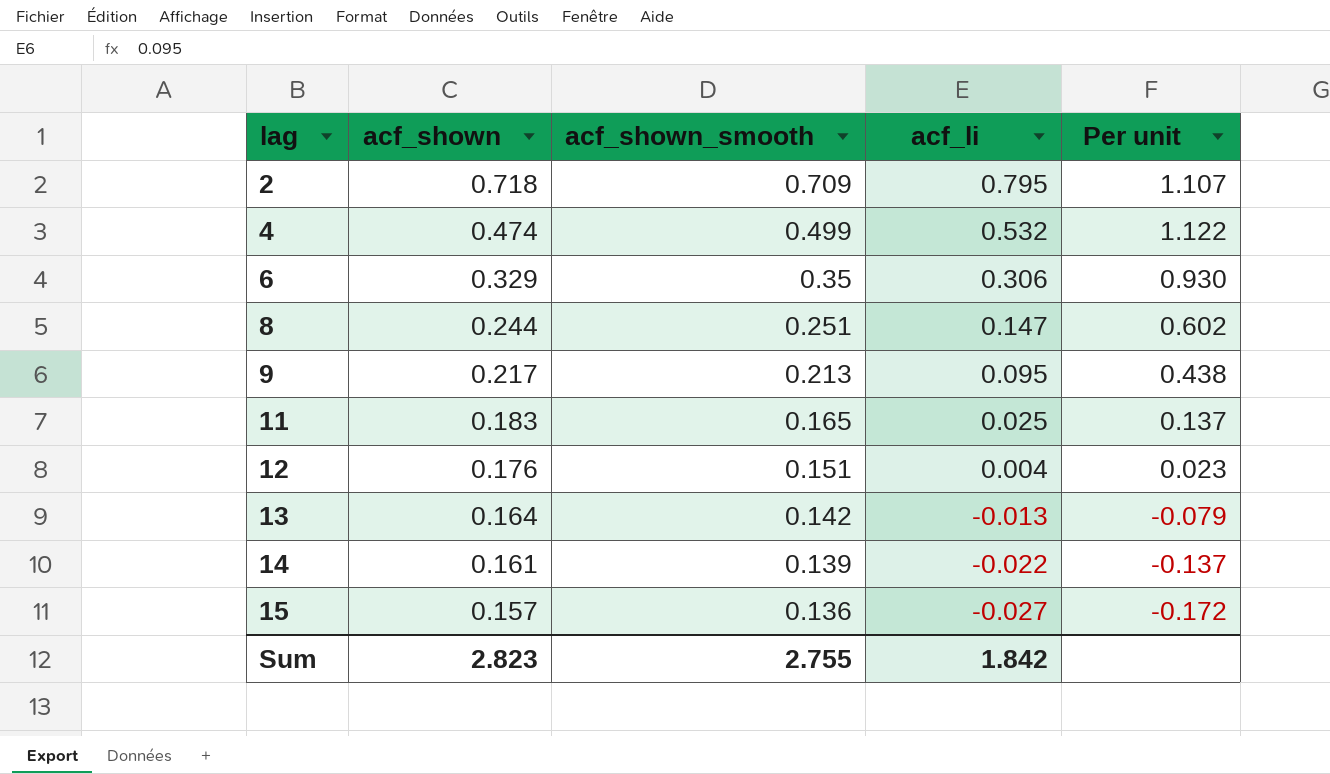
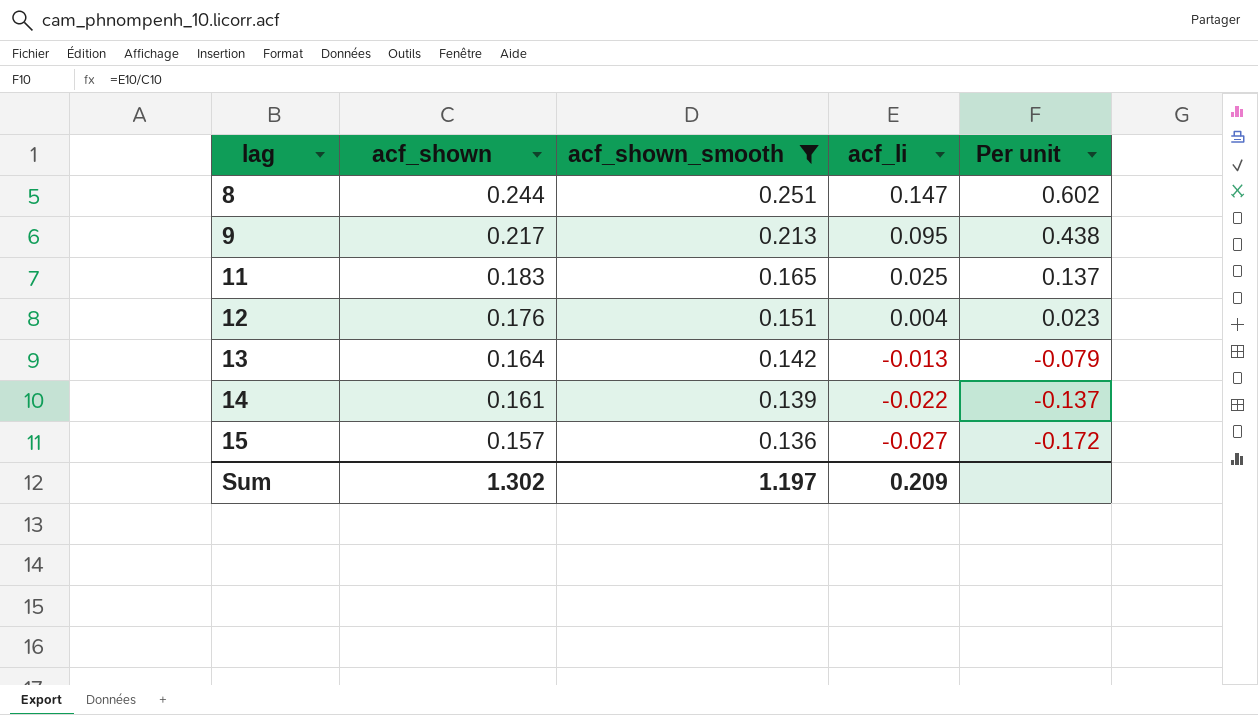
filter: none -> acf_shown_smooth <= 0.251
Sum | acf_shown: 2.823 -> 1.302
Sum | acf_shown_smooth: 2.755 -> 1.197
Sum | acf_li: 1.842 -> 0.209

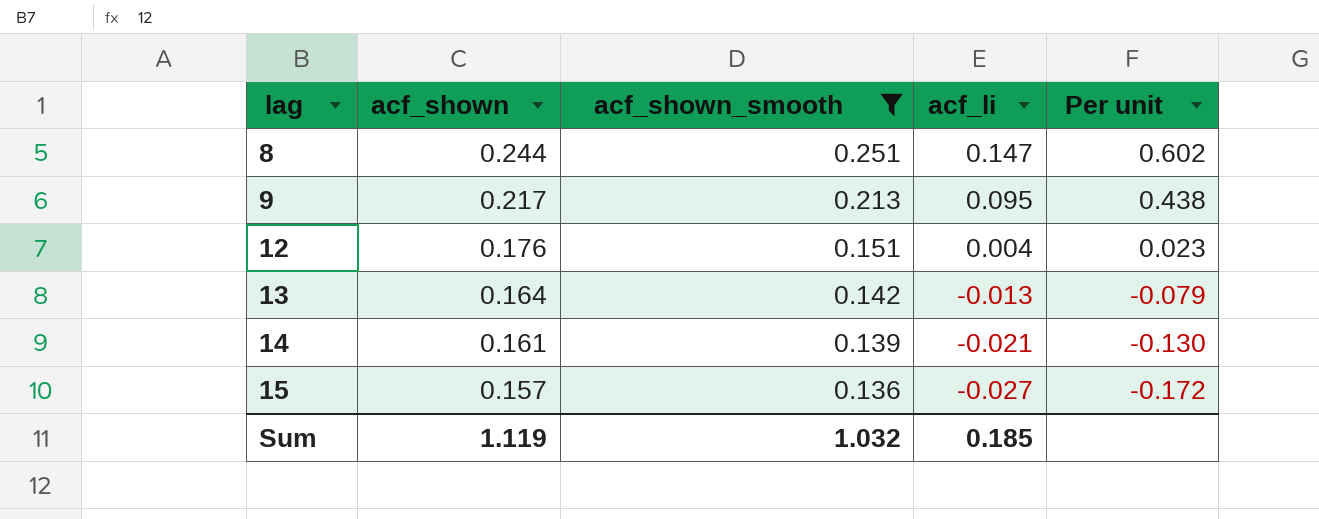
row 11: 0.183 | 0.165 | 0.025 | 0.137 -> none
14 | acf_li: -0.022 -> -0.021
14 | Per unit: -0.137 -> -0.130
Sum | acf_shown: 1.302 -> 1.119
Sum | acf_shown_smooth: 1.197 -> 1.032
Sum | acf_li: 0.209 -> 0.185

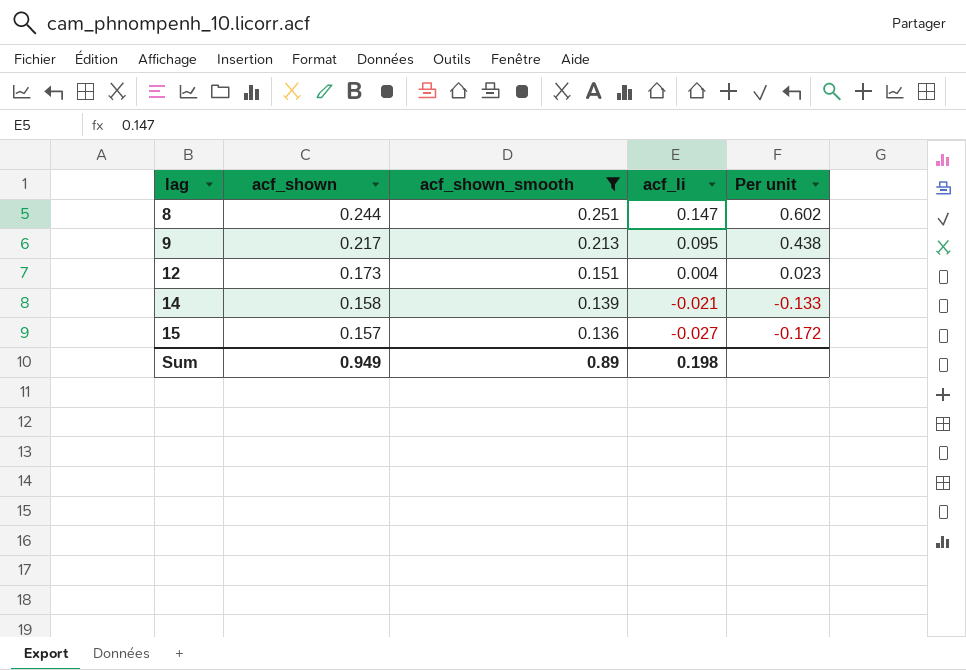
row 13: 0.164 | 0.142 | -0.013 | -0.079 -> none
12 | acf_shown: 0.176 -> 0.173
14 | acf_shown: 0.161 -> 0.158
14 | Per unit: -0.130 -> -0.133
Sum | acf_shown: 1.119 -> 0.949
Sum | acf_shown_smooth: 1.032 -> 0.89
Sum | acf_li: 0.185 -> 0.198

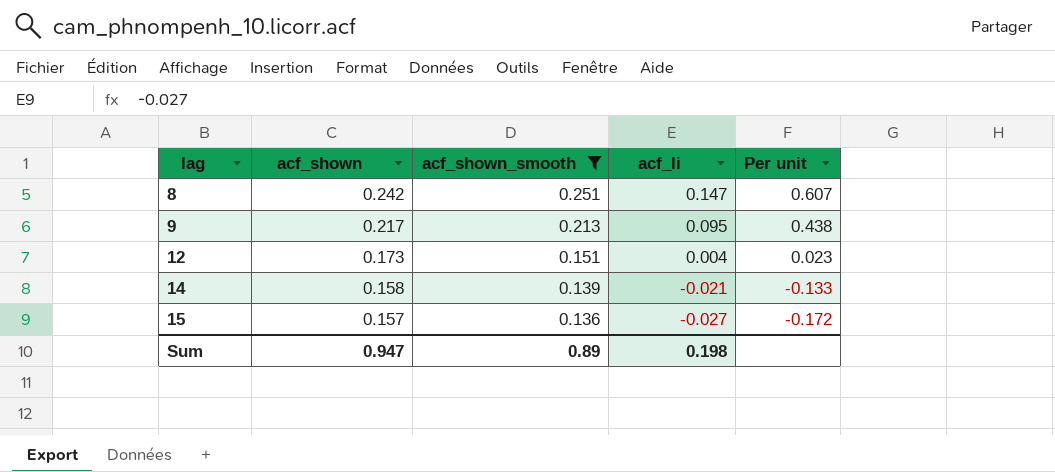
8 | acf_shown: 0.244 -> 0.242
8 | Per unit: 0.602 -> 0.607
Sum | acf_shown: 0.949 -> 0.947

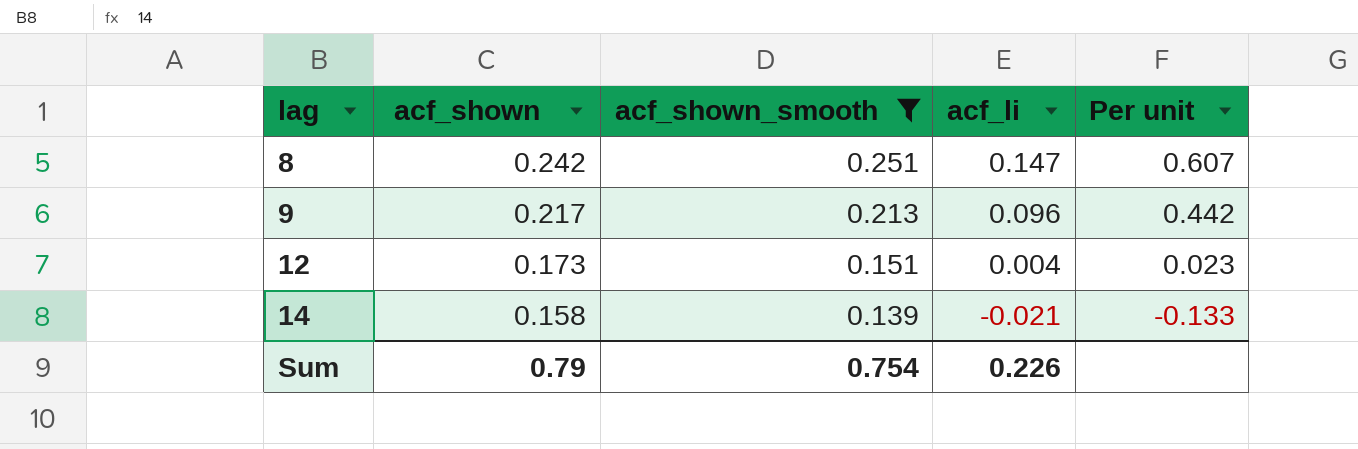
row 15: 0.157 | 0.136 | -0.027 | -0.172 -> none
9 | acf_li: 0.095 -> 0.096
9 | Per unit: 0.438 -> 0.442
Sum | acf_shown: 0.947 -> 0.79
Sum | acf_shown_smooth: 0.89 -> 0.754
Sum | acf_li: 0.198 -> 0.226

